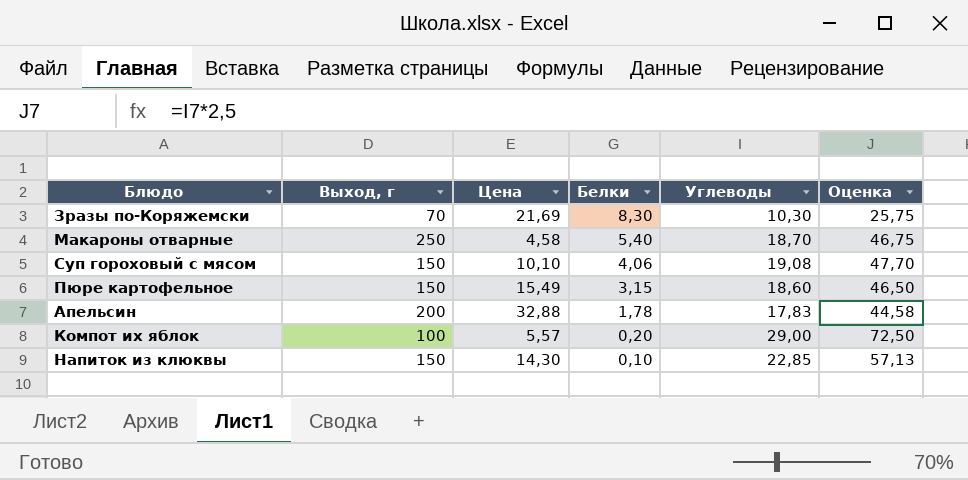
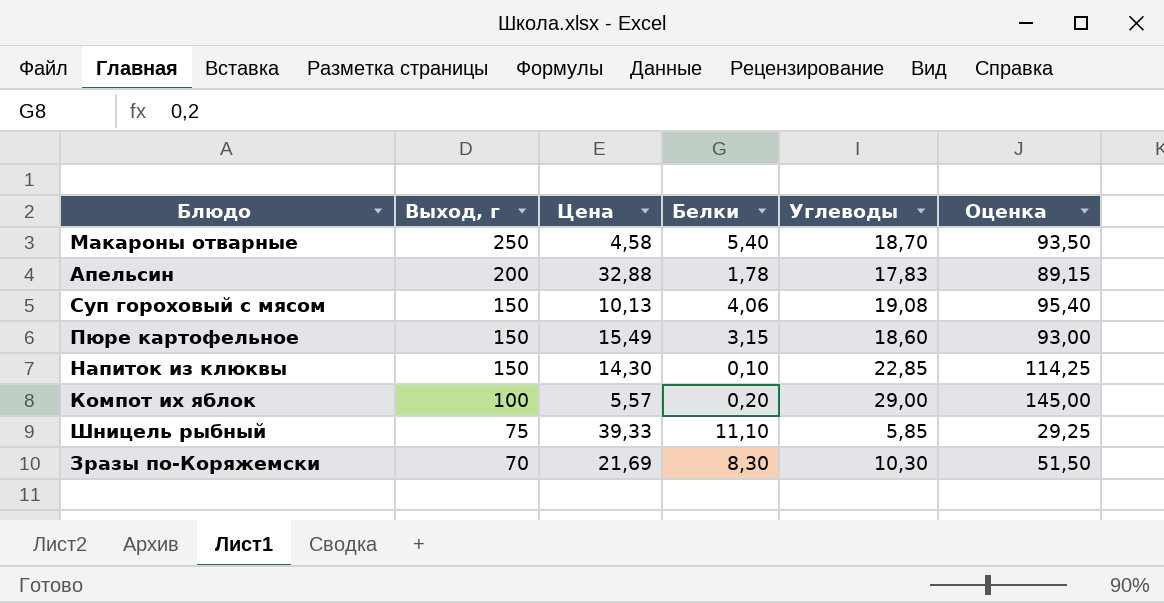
row order: Белки descending -> Выход, г descending
column Оценка | formula: [Углеводы] * 2,5 -> [Углеводы] * 5
Суп гороховый с мясом | Цена: 10,10 -> 10,13
row Шницель рыбный: none -> 75 | 39,33 | 11,10 | 5,85 | 29,25

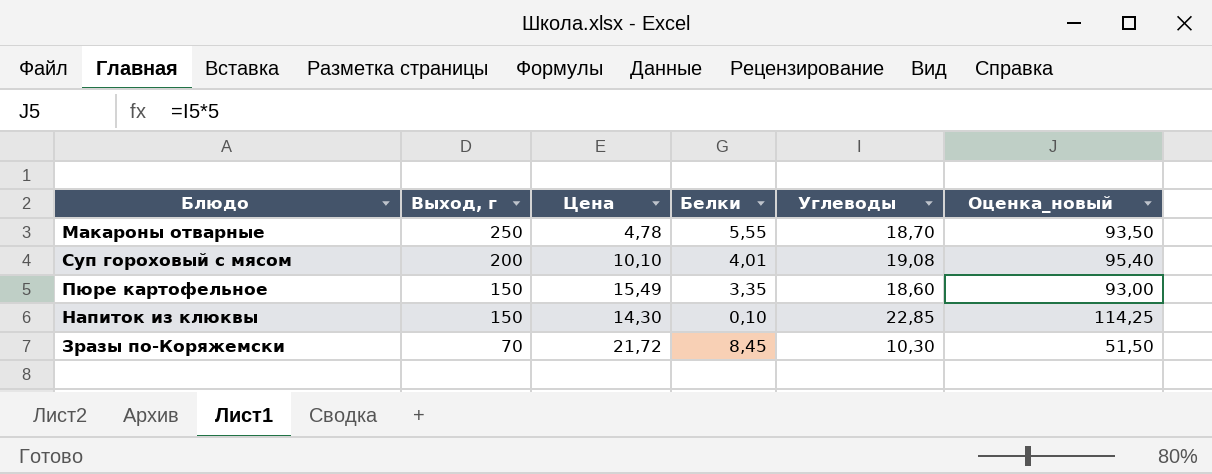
column name: Оценка -> Оценка_новый
row Апельсин: 200 | 32,88 | 1,78 | 17,83 | 89,15 -> none
row Компот их яблок: 100 | 5,57 | 0,20 | 29,00 | 145,00 -> none
row Шницель рыбный: 75 | 39,33 | 11,10 | 5,85 | 29,25 -> none
Макароны отварные | Цена: 4,58 -> 4,78
Макароны отварные | Белки: 5,40 -> 5,55
Суп гороховый с мясом | Выход, г: 150 -> 200
Суп гороховый с мясом | Цена: 10,13 -> 10,10
Суп гороховый с мясом | Белки: 4,06 -> 4,01
Пюре картофельное | Белки: 3,15 -> 3,35
Зразы по-Коряжемски | Цена: 21,69 -> 21,72
Зразы по-Коряжемски | Белки: 8,30 -> 8,45

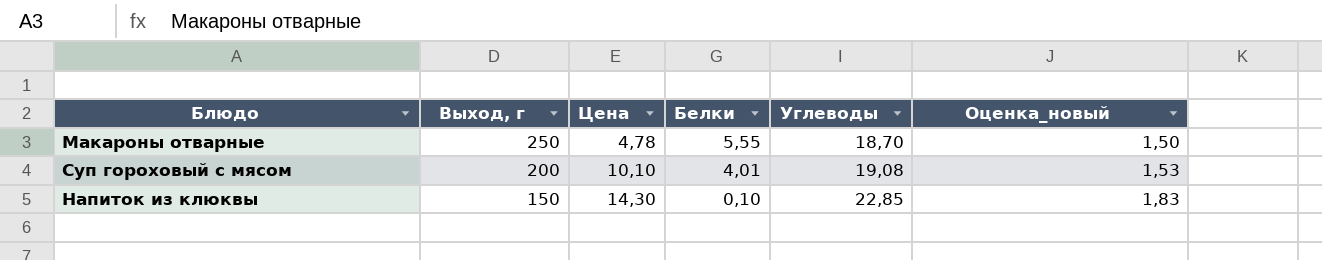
column Оценка_новый | formula: [Углеводы] * 5 -> [Углеводы] * 0,08
row Пюре картофельное: 150 | 15,49 | 3,35 | 18,60 | 93,00 -> none
row Зразы по-Коряжемски: 70 | 21,72 | 8,45 | 10,30 | 51,50 -> none

